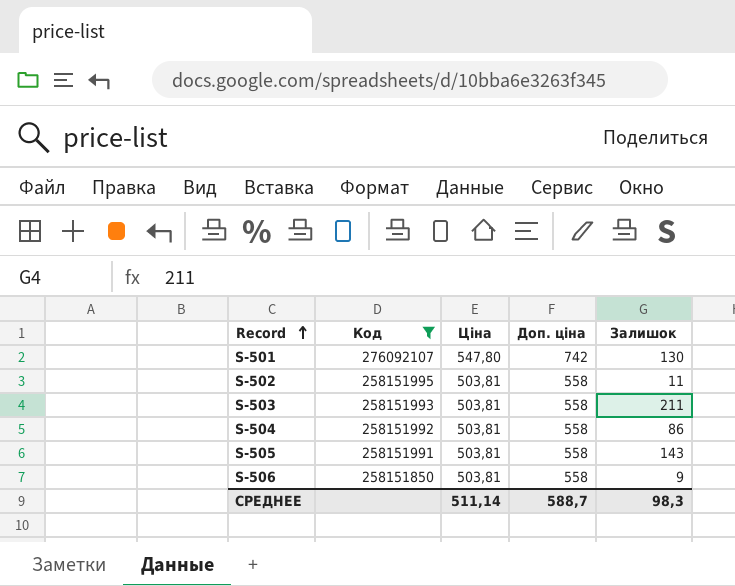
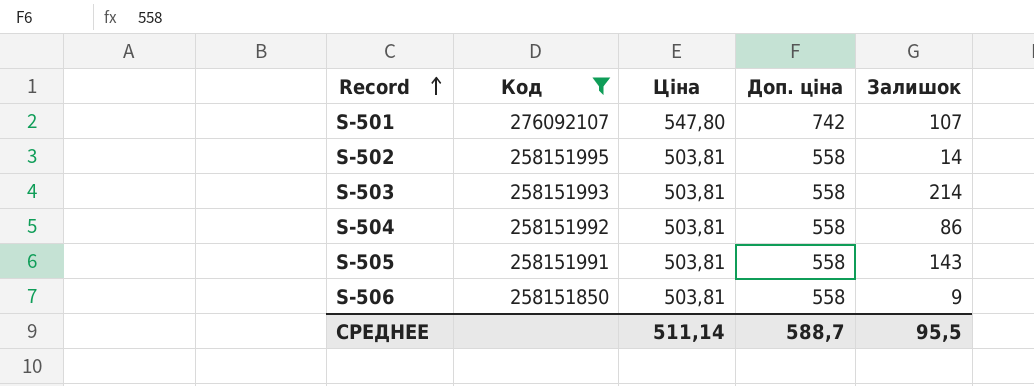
S-501 | Залишок: 130 -> 107
S-502 | Залишок: 11 -> 14
S-503 | Залишок: 211 -> 214
СРЕДНЕЕ | Залишок: 98,3 -> 95,5

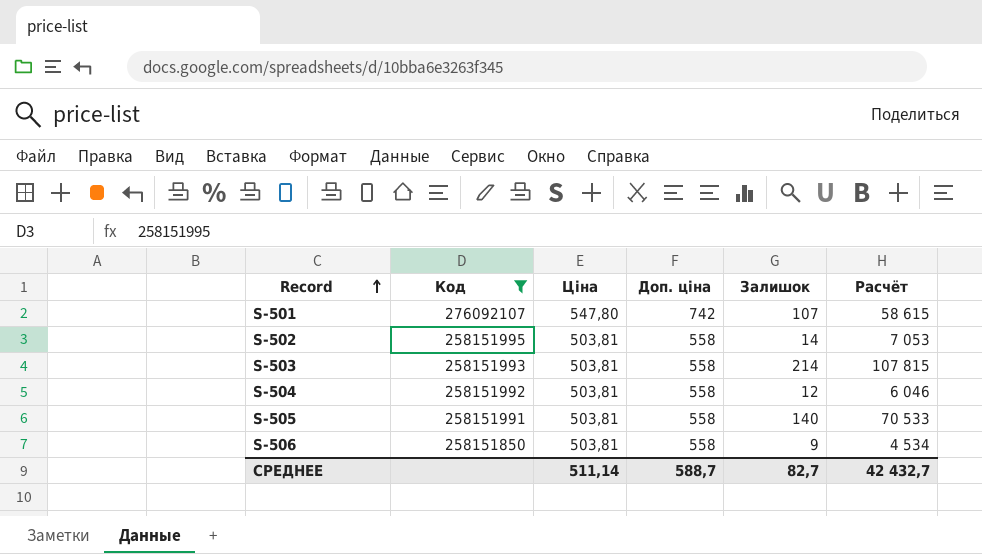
column Расчёт | formula: none -> [Ціна] * [Залишок]
S-504 | Залишок: 86 -> 12
S-505 | Залишок: 143 -> 140
СРЕДНЕЕ | Залишок: 95,5 -> 82,7

